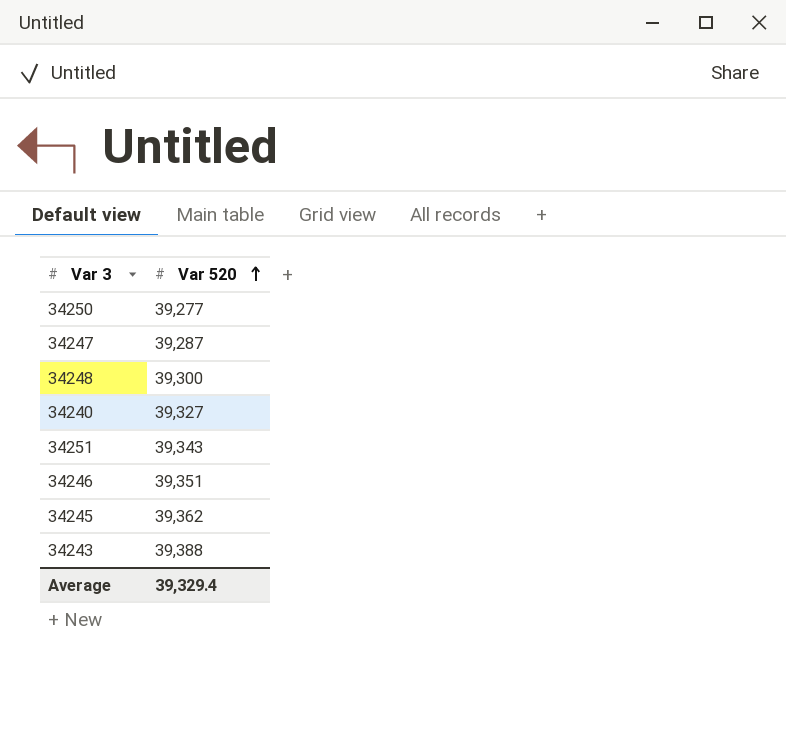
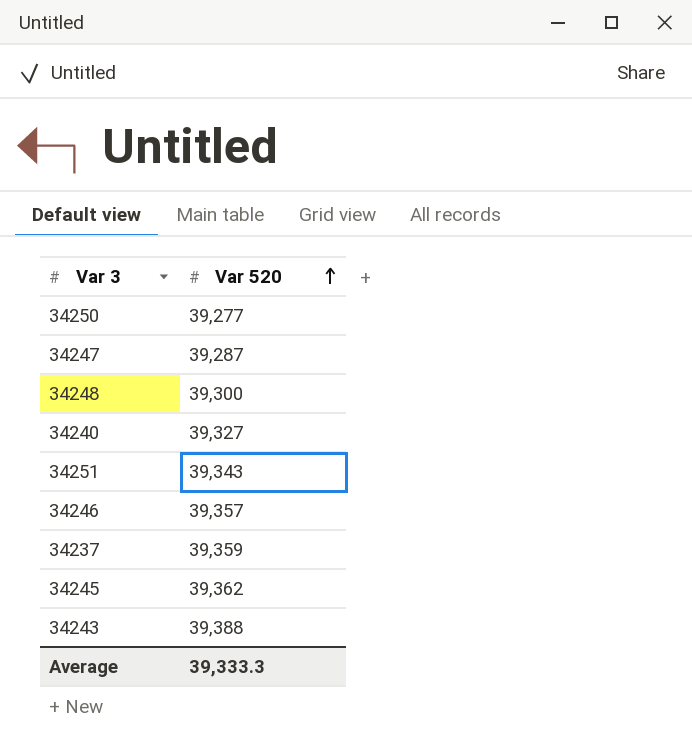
34246 | Var 520: 39,351 -> 39,357
row 34237: none -> 39,359
Average | Var 520: 39,329.4 -> 39,333.3

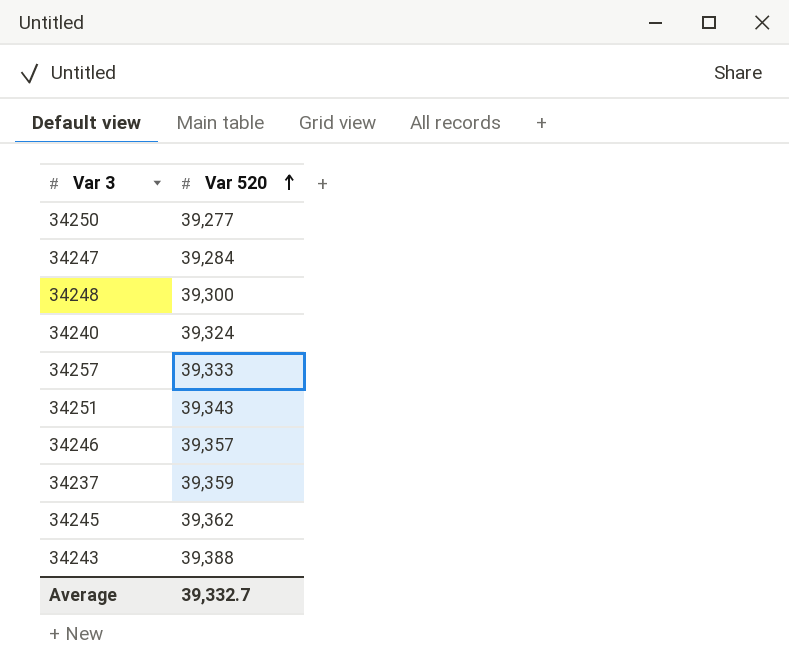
34247 | Var 520: 39,287 -> 39,284
34240 | Var 520: 39,327 -> 39,324
row 34257: none -> 39,333
Average | Var 520: 39,333.3 -> 39,332.7

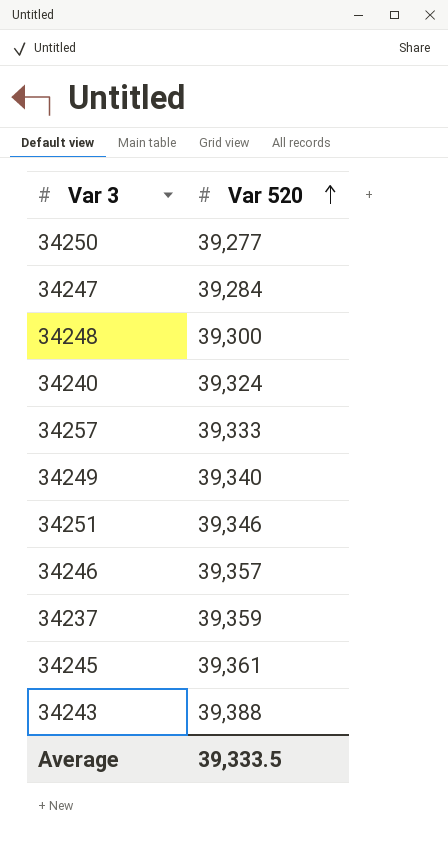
row 34249: none -> 39,340
34251 | Var 520: 39,343 -> 39,346
34245 | Var 520: 39,362 -> 39,361
Average | Var 520: 39,332.7 -> 39,333.5

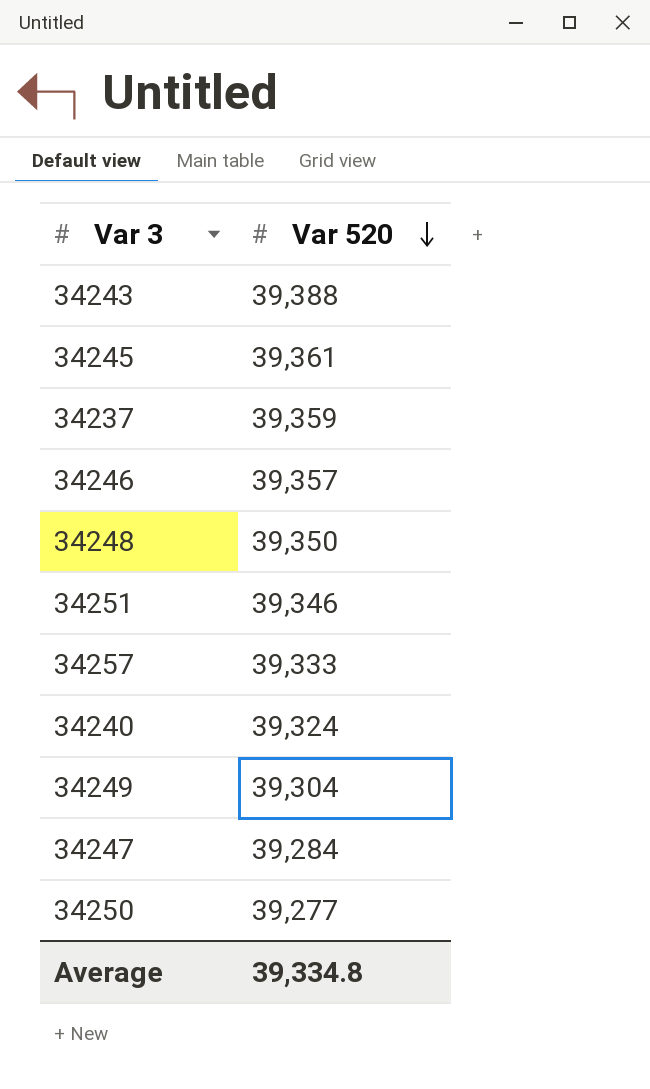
row order: Var 520 ascending -> Var 520 descending
34248 | Var 520: 39,300 -> 39,350
34249 | Var 520: 39,340 -> 39,304
Average | Var 520: 39,333.5 -> 39,334.8

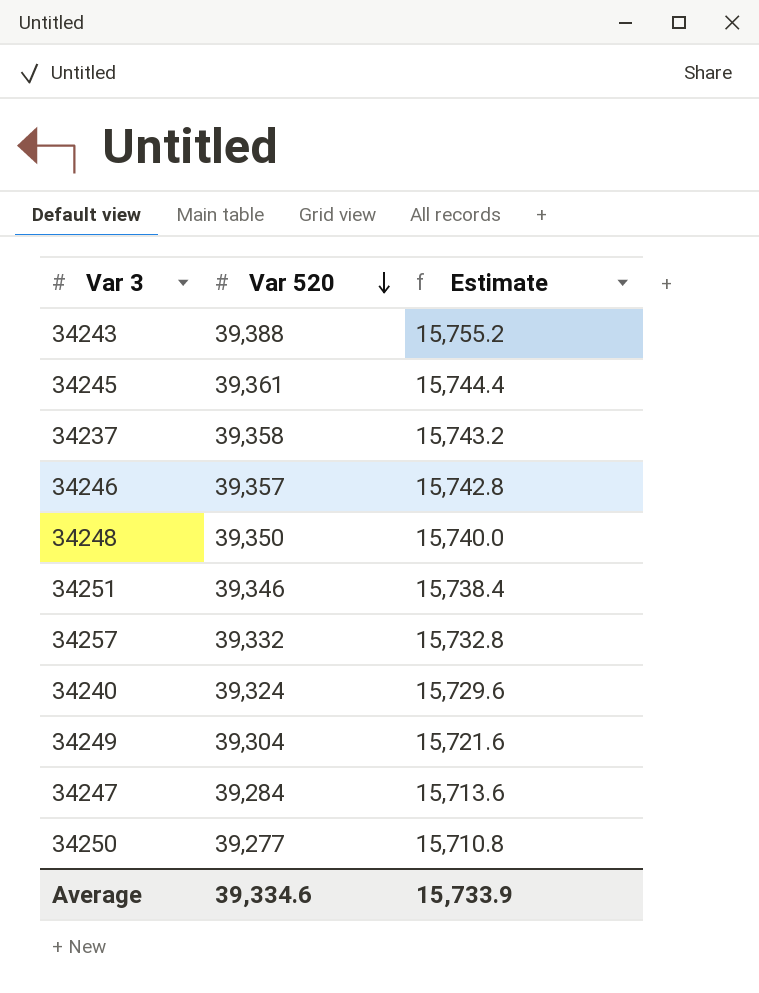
column Estimate | formula: none -> [Var 520] * 0.4
34237 | Var 520: 39,359 -> 39,358
34257 | Var 520: 39,333 -> 39,332
Average | Var 520: 39,334.8 -> 39,334.6

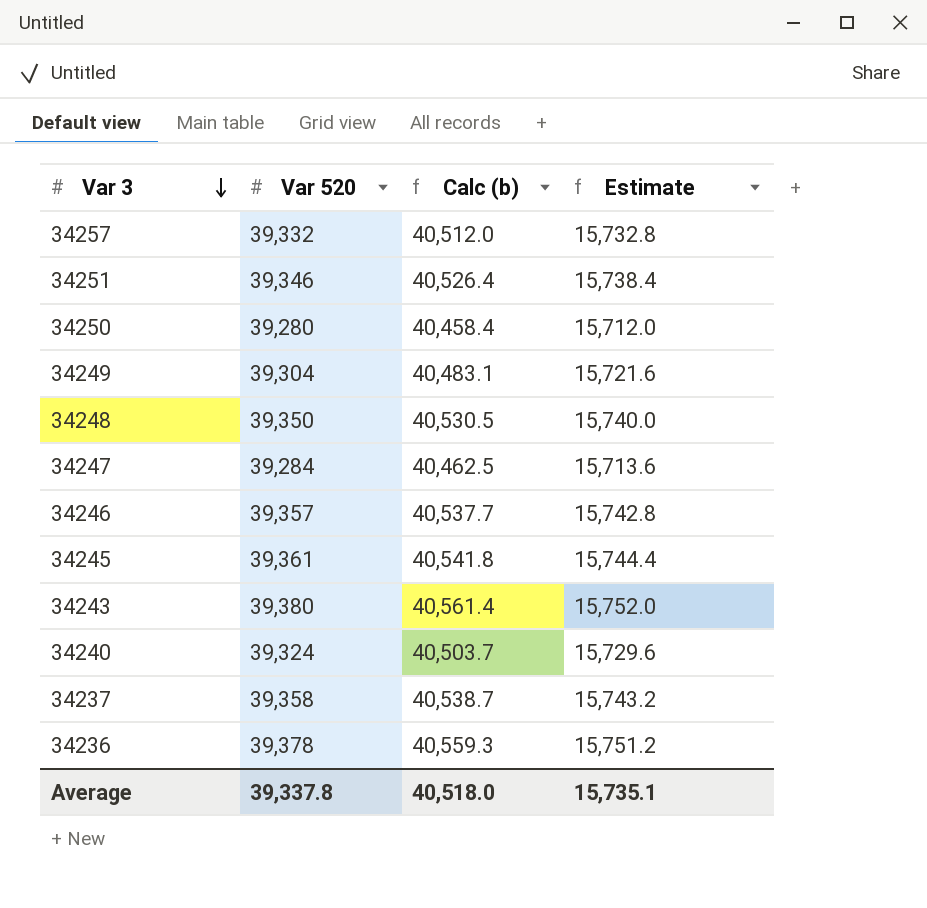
row order: Var 520 descending -> Var 3 descending
column Calc (b) | formula: none -> [Var 520] * 1.03
34250 | Var 520: 39,277 -> 39,280
34250 | Estimate: 15,710.8 -> 15,712.0
34243 | Var 520: 39,388 -> 39,380
34243 | Estimate: 15,755.2 -> 15,752.0
row 34236: none -> 39,378 | 40,559.3 | 15,751.2
Average | Var 520: 39,334.6 -> 39,337.8
Average | Estimate: 15,733.9 -> 15,735.1

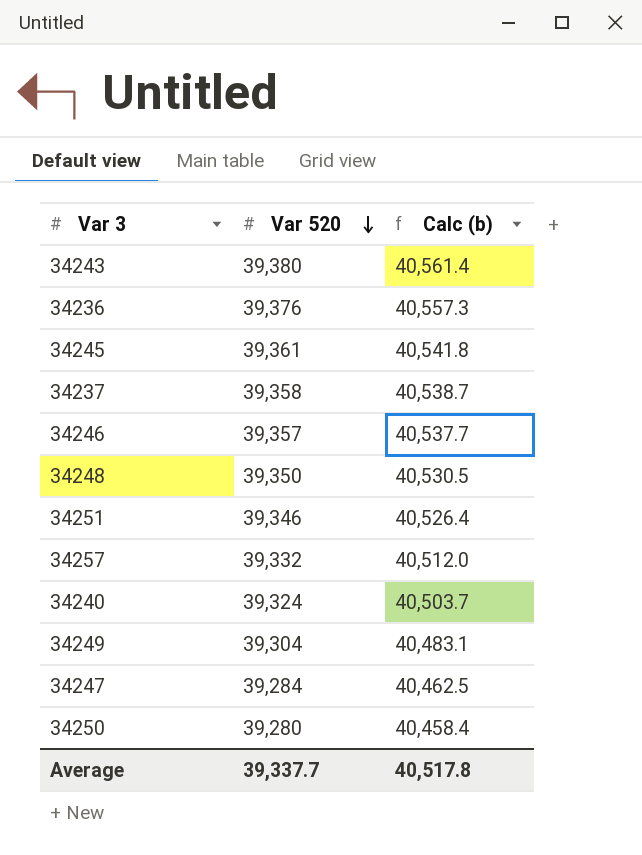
row order: Var 3 descending -> Var 520 descending
column Estimate | formula: [Var 520] * 0.4 -> none
34236 | Var 520: 39,378 -> 39,376
34236 | Calc (b): 40,559.3 -> 40,557.3
Average | Var 520: 39,337.8 -> 39,337.7
Average | Calc (b): 40,518.0 -> 40,517.8

